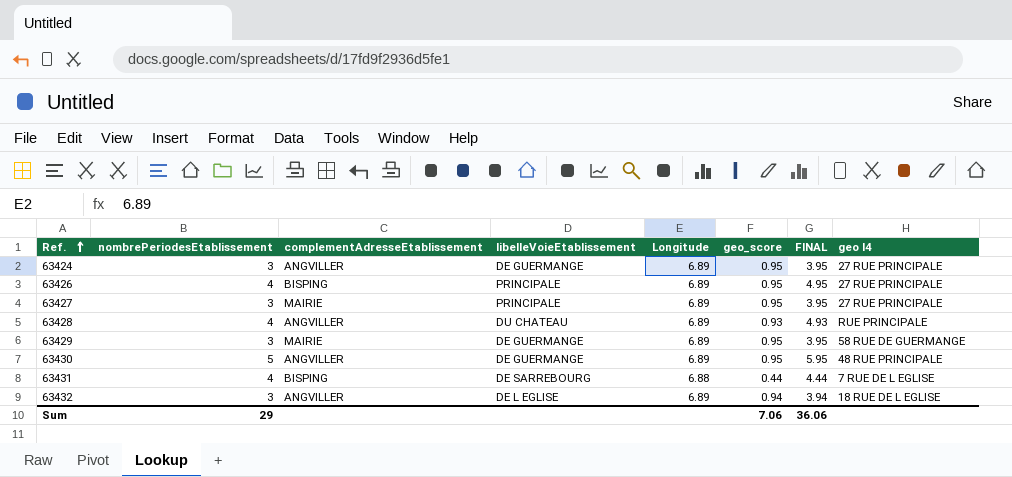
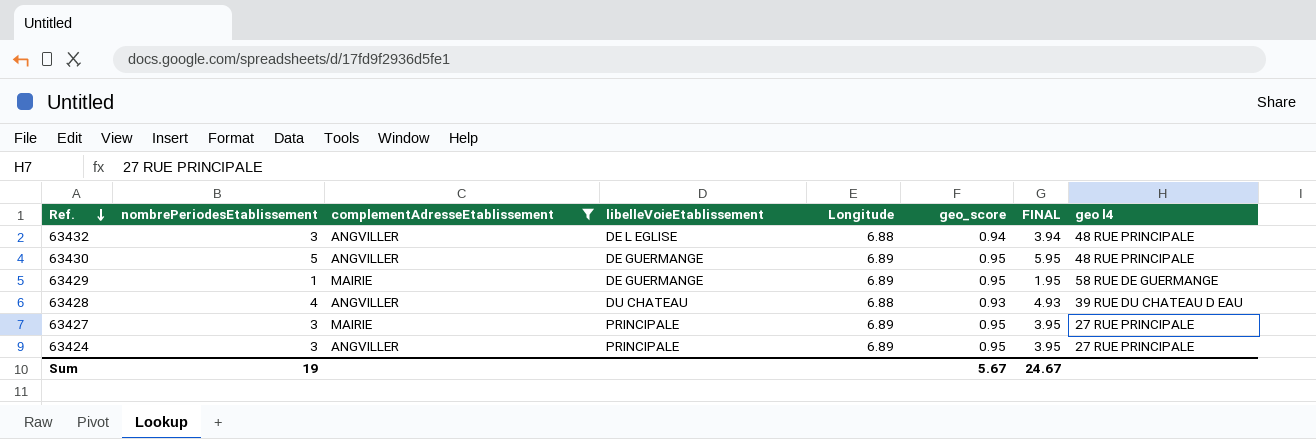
filter: none -> complementAdresseEtablissement != BISPING
row order: Ref. ascending -> Ref. descending
63432 | Longitude: 6.89 -> 6.88
63432 | geo l4: 18 RUE DE L EGLISE -> 48 RUE PRINCIPALE
63429 | nombrePeriodesEtablissement: 3 -> 1
63429 | FINAL: 3.95 -> 1.95
63428 | Longitude: 6.89 -> 6.88
63428 | geo l4: RUE PRINCIPALE -> 39 RUE DU CHATEAU D EAU
63424 | libelleVoieEtablissement: DE GUERMANGE -> PRINCIPALE
Sum | nombrePeriodesEtablissement: 29 -> 19
Sum | geo_score: 7.06 -> 5.67
Sum | FINAL: 36.06 -> 24.67

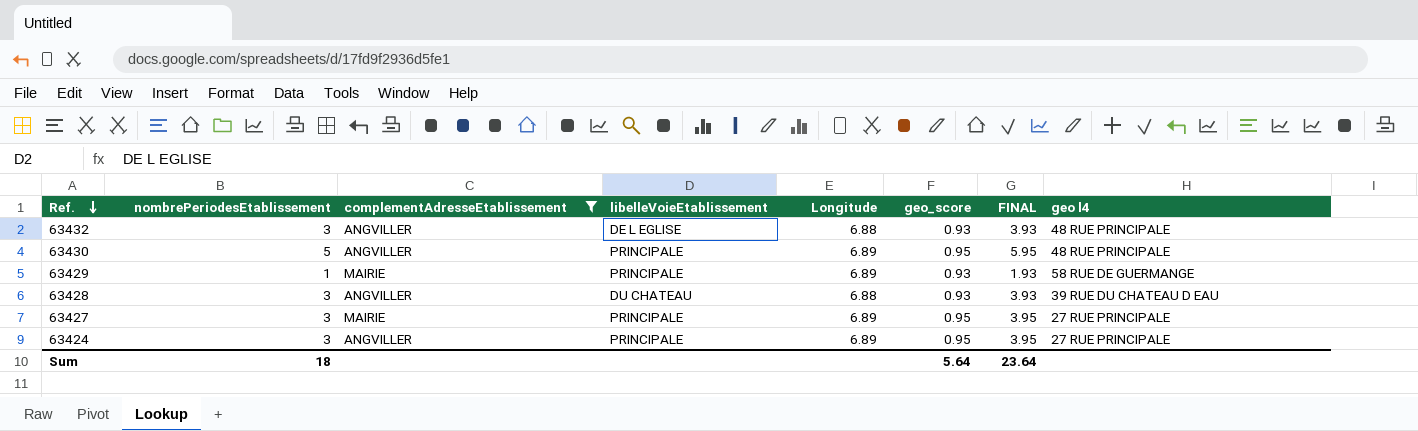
63432 | geo_score: 0.94 -> 0.93
63432 | FINAL: 3.94 -> 3.93
63430 | libelleVoieEtablissement: DE GUERMANGE -> PRINCIPALE
63429 | libelleVoieEtablissement: DE GUERMANGE -> PRINCIPALE
63429 | geo_score: 0.95 -> 0.93
63429 | FINAL: 1.95 -> 1.93
63428 | nombrePeriodesEtablissement: 4 -> 3
63428 | FINAL: 4.93 -> 3.93
Sum | nombrePeriodesEtablissement: 19 -> 18
Sum | geo_score: 5.67 -> 5.64
Sum | FINAL: 24.67 -> 23.64

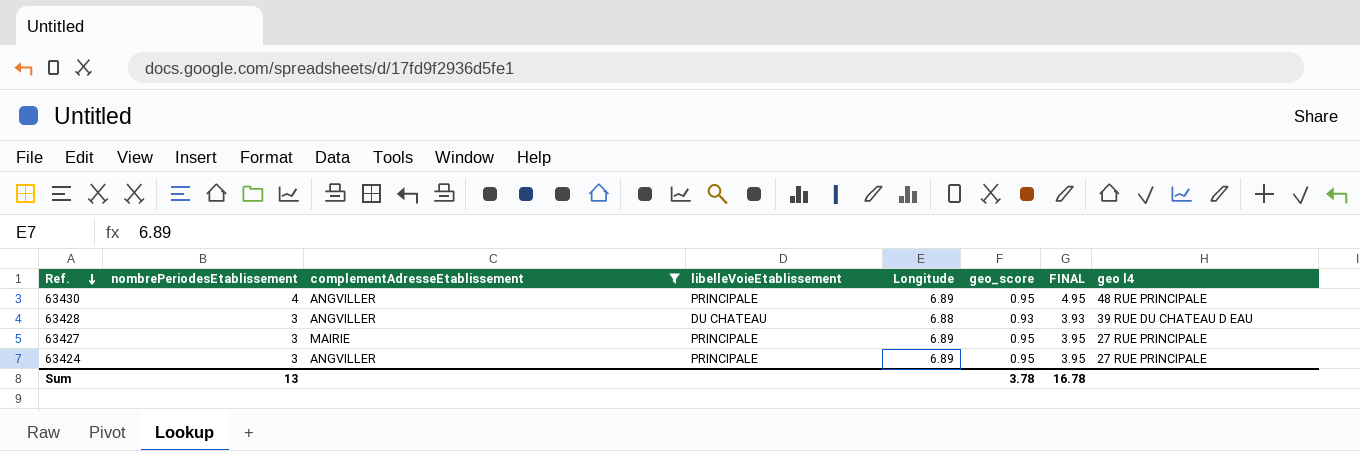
row 63432: 3 | ANGVILLER | DE L EGLISE | 6.88 | 0.93 | 3.93 | 48 RUE PRINCIPALE -> none
row 63429: 1 | MAIRIE | PRINCIPALE | 6.89 | 0.93 | 1.93 | 58 RUE DE GUERMANGE -> none
63430 | nombrePeriodesEtablissement: 5 -> 4
63430 | FINAL: 5.95 -> 4.95
Sum | nombrePeriodesEtablissement: 18 -> 13
Sum | geo_score: 5.64 -> 3.78
Sum | FINAL: 23.64 -> 16.78

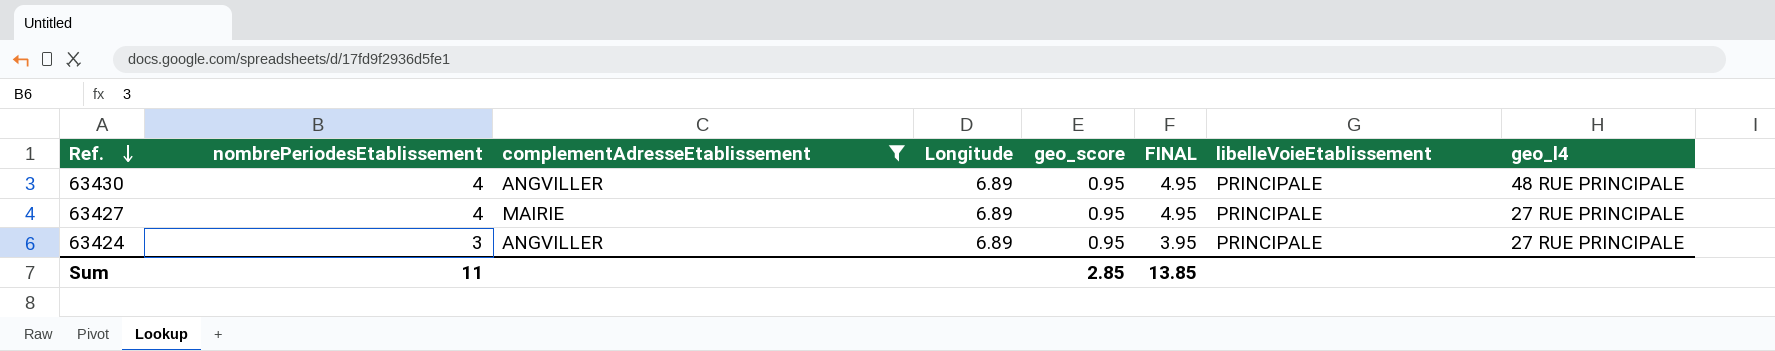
column libelleVoieEtablissement | position: 4 -> 7
column name: geo l4 -> geo_l4
row 63428: 3 | ANGVILLER | DU CHATEAU | 6.88 | 0.93 | 3.93 | 39 RUE DU CHATEAU D EAU -> none
63427 | nombrePeriodesEtablissement: 3 -> 4
63427 | FINAL: 3.95 -> 4.95
Sum | nombrePeriodesEtablissement: 13 -> 11
Sum | geo_score: 3.78 -> 2.85
Sum | FINAL: 16.78 -> 13.85

